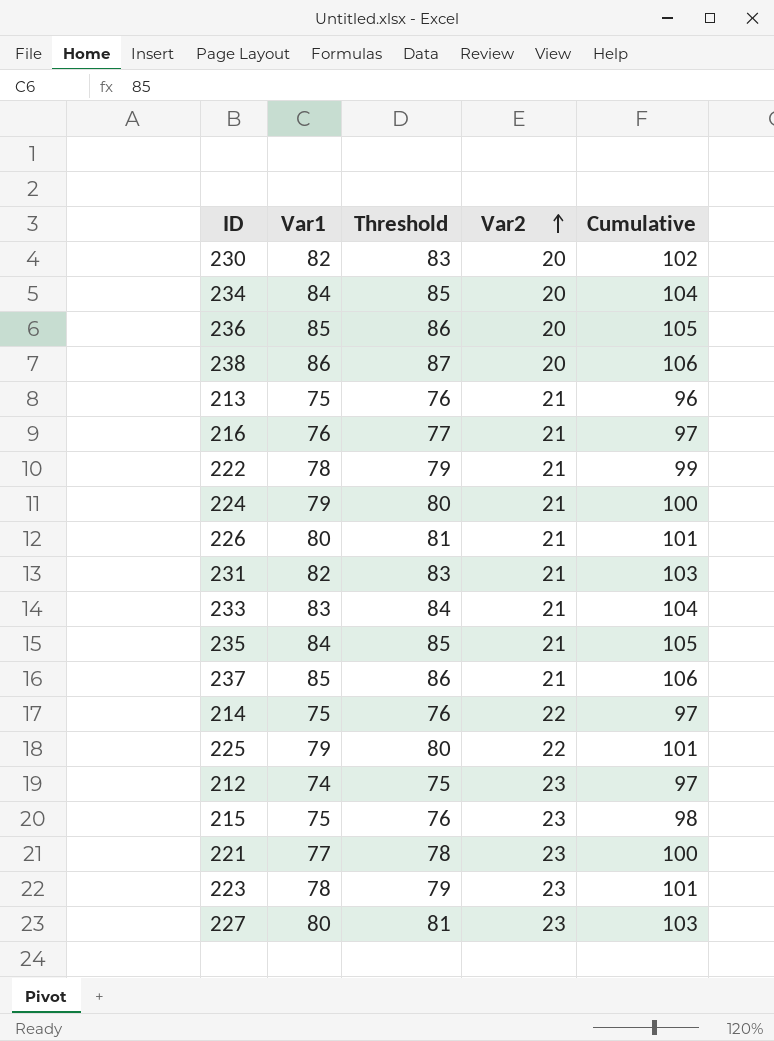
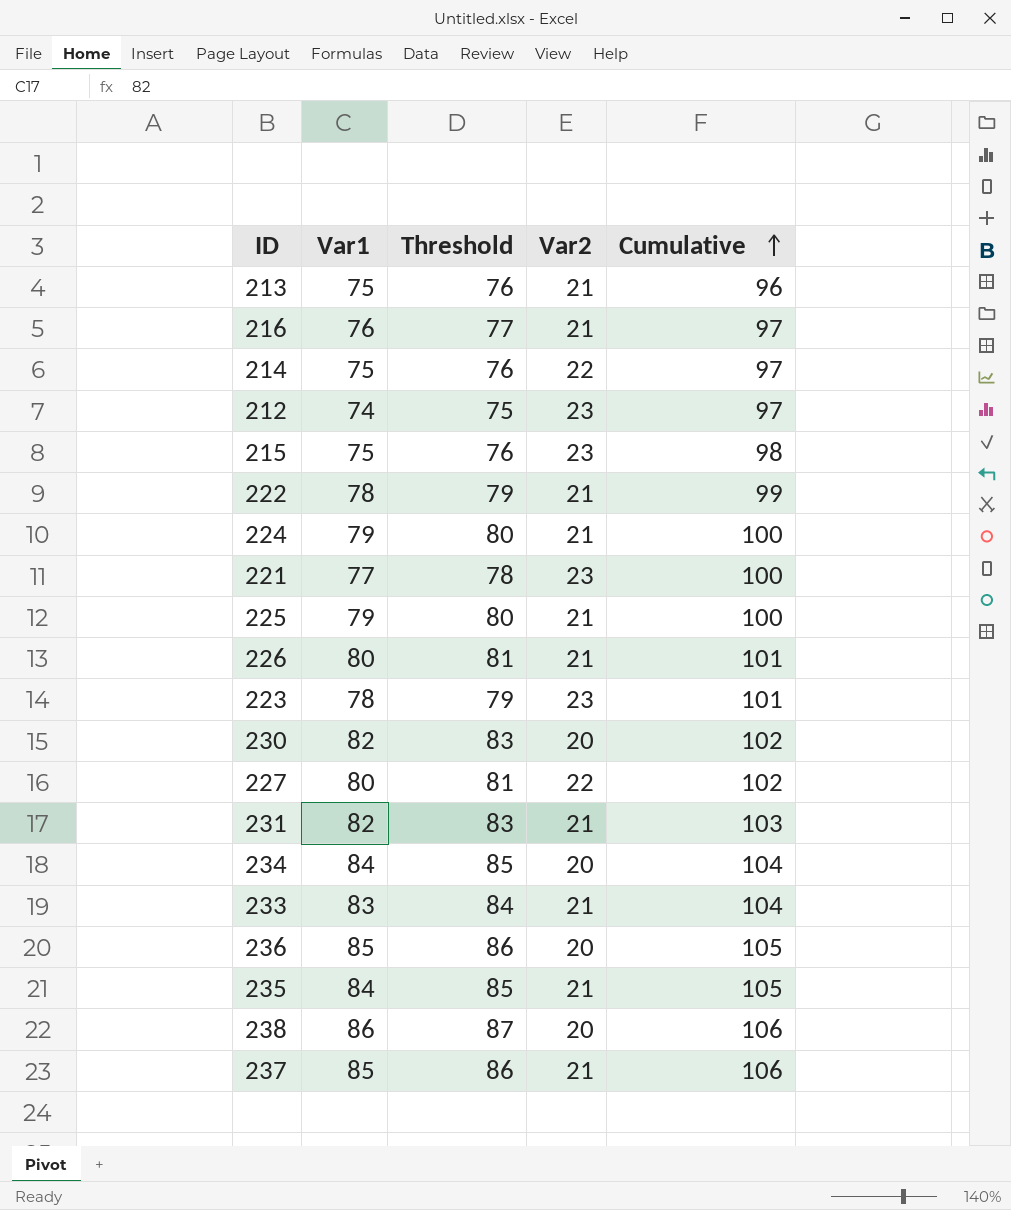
row order: Var2 ascending -> Cumulative ascending
225 | Var2: 22 -> 21
225 | Cumulative: 101 -> 100
227 | Var2: 23 -> 22
227 | Cumulative: 103 -> 102

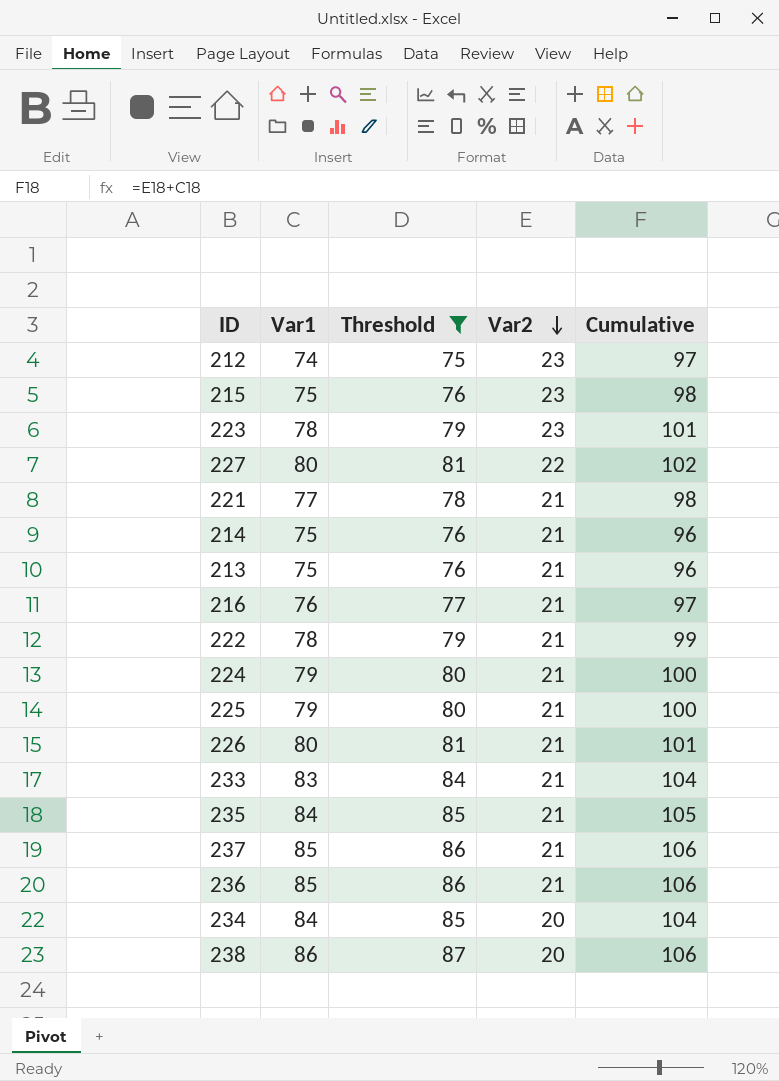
filter: none -> Threshold != 83
row order: Cumulative ascending -> Var2 descending
221 | Var2: 23 -> 21
221 | Cumulative: 100 -> 98
214 | Var2: 22 -> 21
214 | Cumulative: 97 -> 96
236 | Var2: 20 -> 21
236 | Cumulative: 105 -> 106

